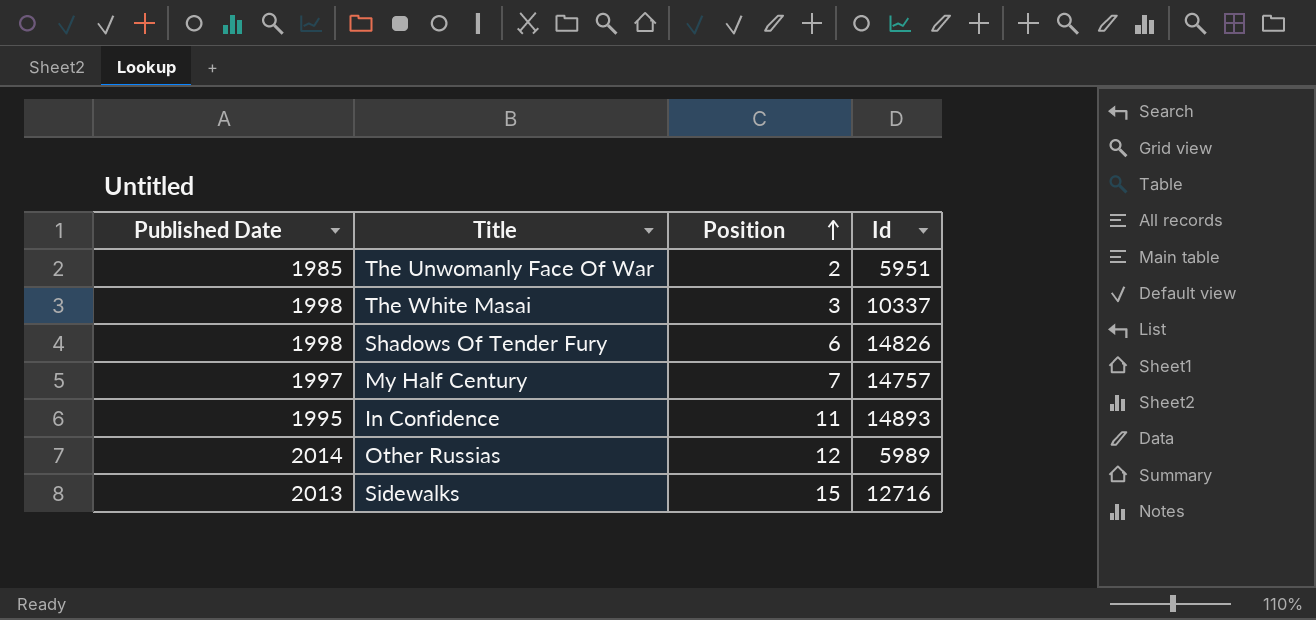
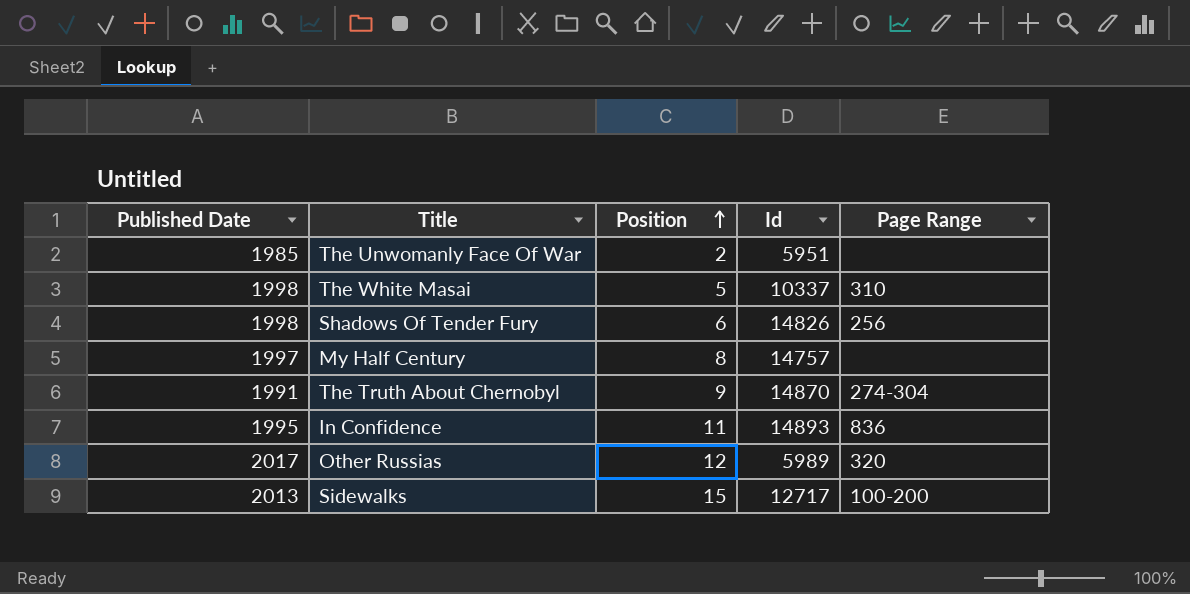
column Page Range | position: none -> 5
The White Masai | Position: 3 -> 5
My Half Century | Position: 7 -> 8
row The Truth About Chernobyl: none -> 1991 | 9 | 14870 | 274-304
Other Russias | Published Date: 2014 -> 2017
Sidewalks | Id: 12716 -> 12717

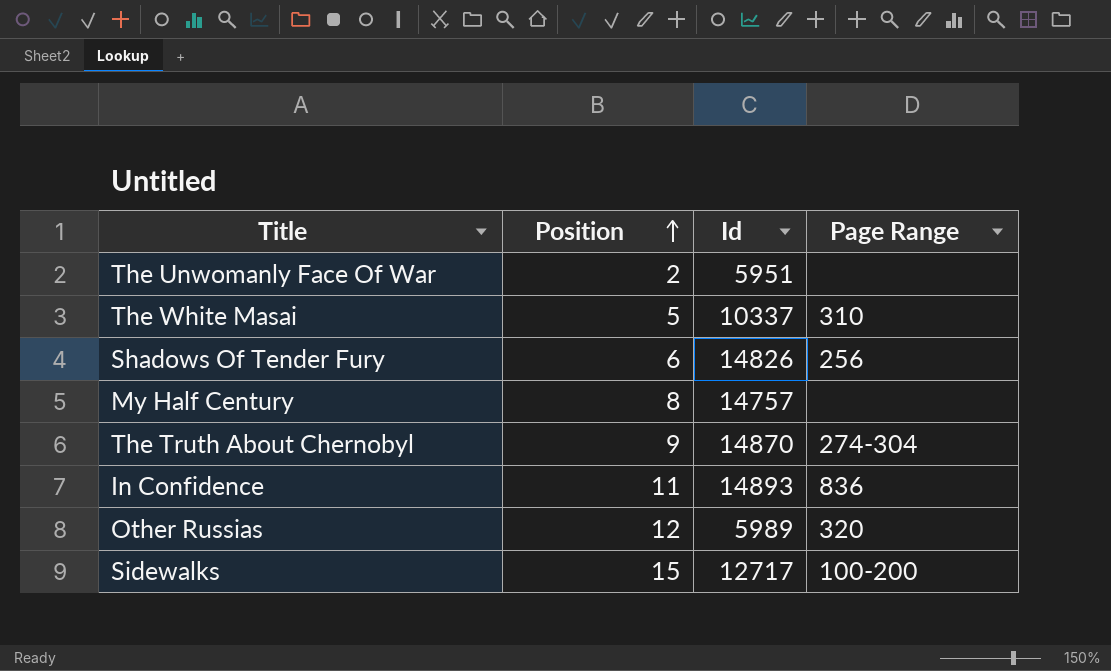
column Published Date | position: 1 -> none

